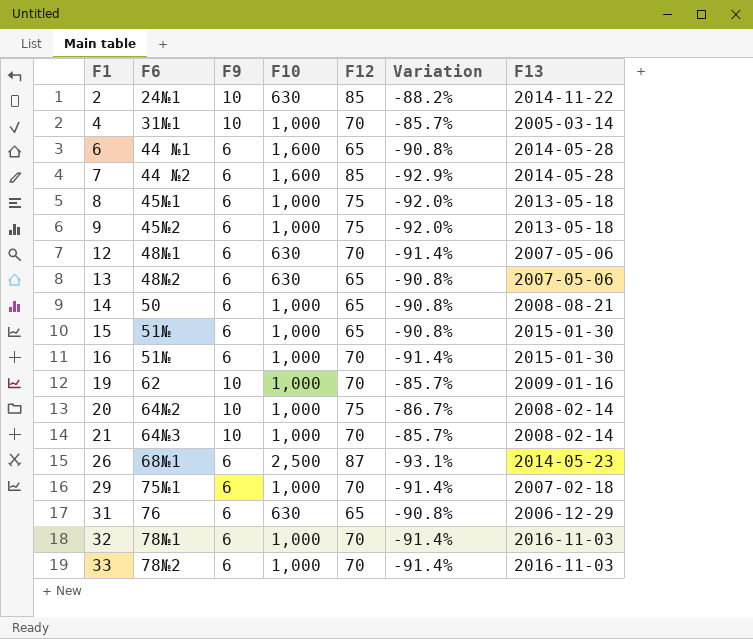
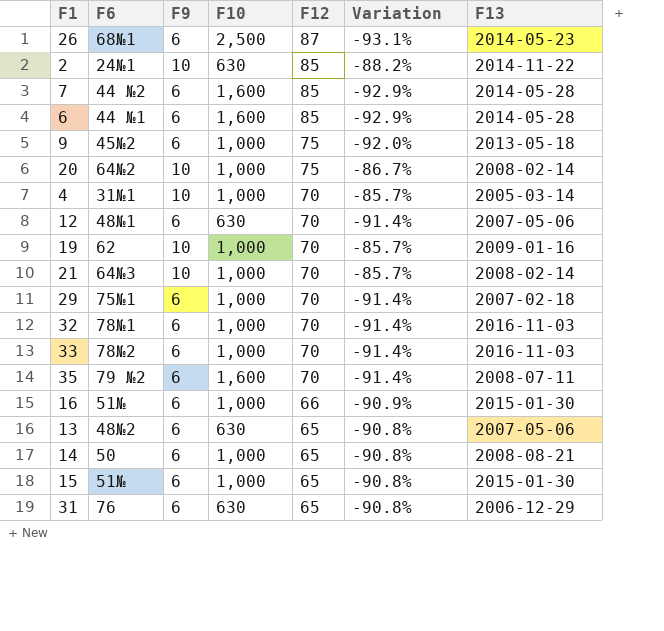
row order: F1 ascending -> F12 descending
row 8: 45№1 | 6 | 1,000 | 75 | -92.0% | 2013-05-18 -> none
6 | F12: 65 -> 85
6 | Variation: -90.8% -> -92.9%
row 35: none -> 79 №2 | 6 | 1,600 | 70 | -91.4% | 2008-07-11
16 | F12: 70 -> 66
16 | Variation: -91.4% -> -90.9%

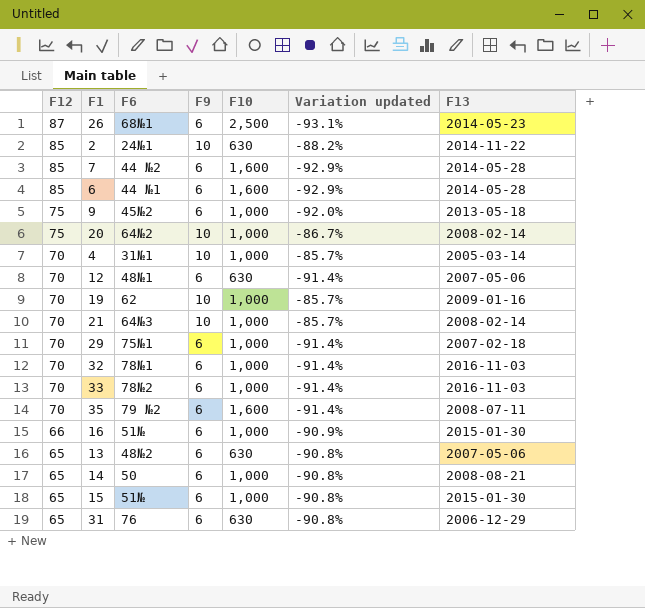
column F12 | position: 5 -> 1
column name: Variation -> Variation updated

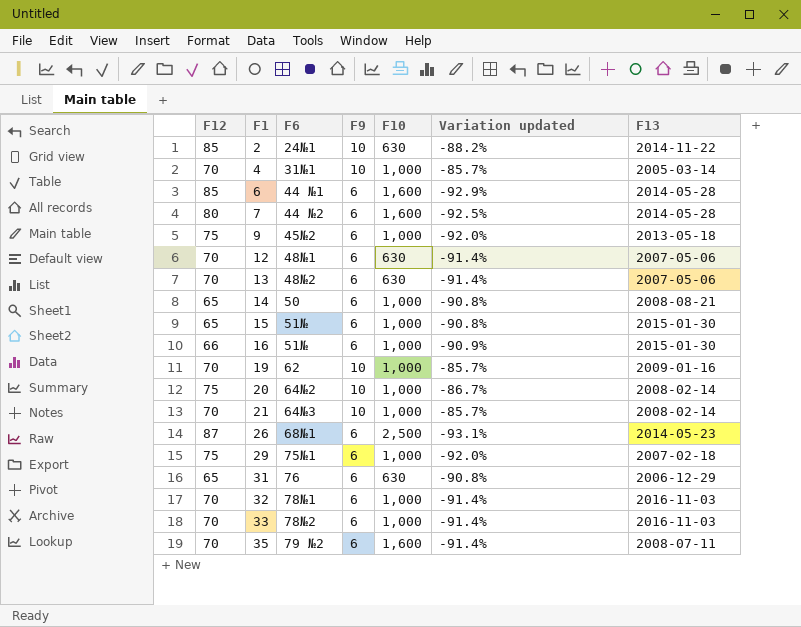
row order: F12 descending -> F1 ascending
7 | F12: 85 -> 80
7 | Variation updated: -92.9% -> -92.5%
13 | F12: 65 -> 70
13 | Variation updated: -90.8% -> -91.4%
29 | F12: 70 -> 75
29 | Variation updated: -91.4% -> -92.0%

